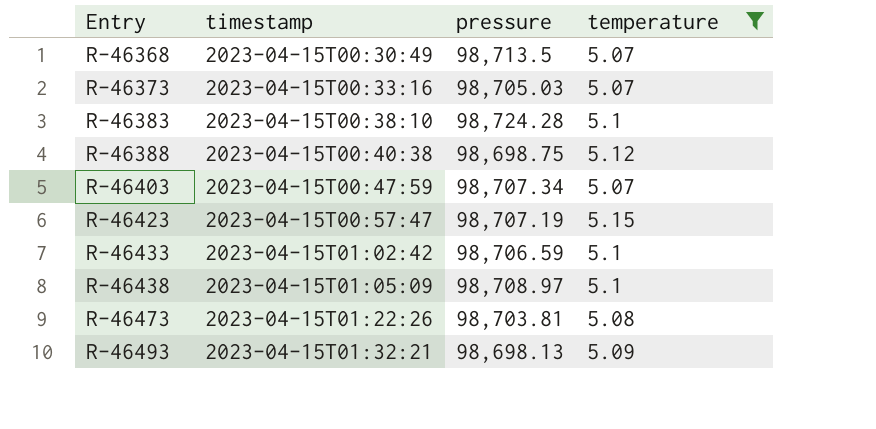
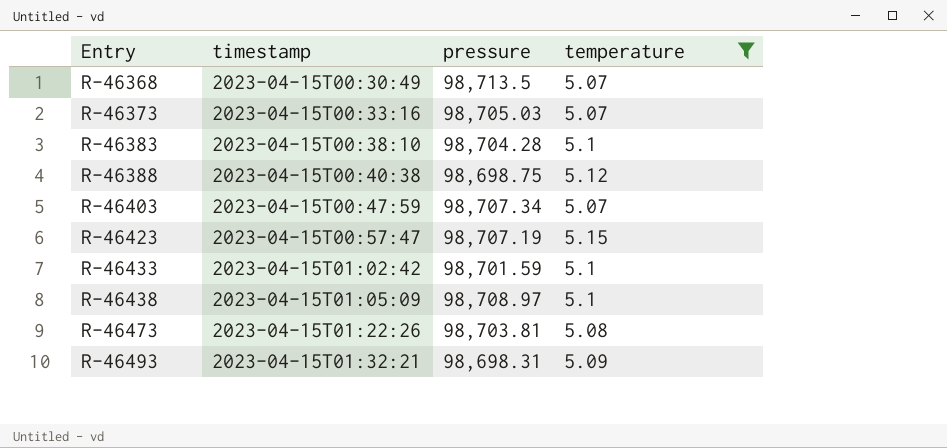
R-46383 | pressure: 98,724.28 -> 98,704.28
R-46433 | pressure: 98,706.59 -> 98,701.59
R-46493 | pressure: 98,698.13 -> 98,698.31

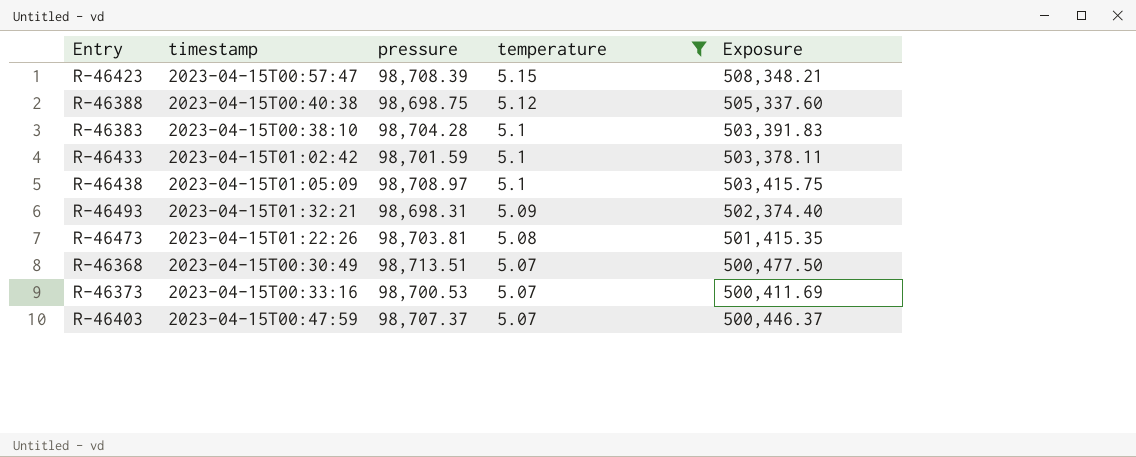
row order: Entry ascending -> temperature descending
column Exposure | formula: none -> [pressure] * [temperature]
R-46423 | pressure: 98,707.19 -> 98,708.39
R-46368 | pressure: 98,713.5 -> 98,713.51
R-46373 | pressure: 98,705.03 -> 98,700.53
R-46403 | pressure: 98,707.34 -> 98,707.37

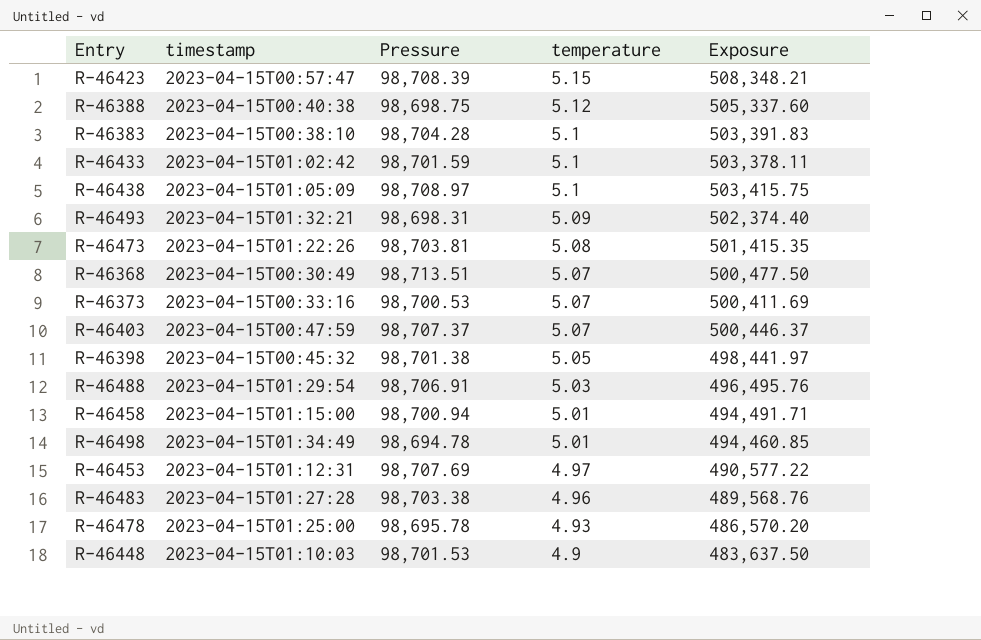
filter: temperature >= 5.07 -> none
column name: pressure -> Pressure

